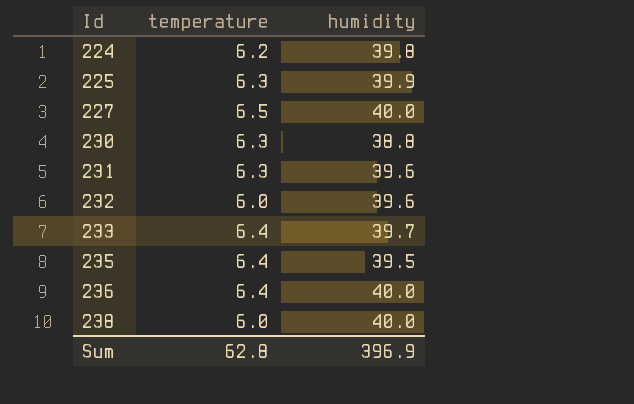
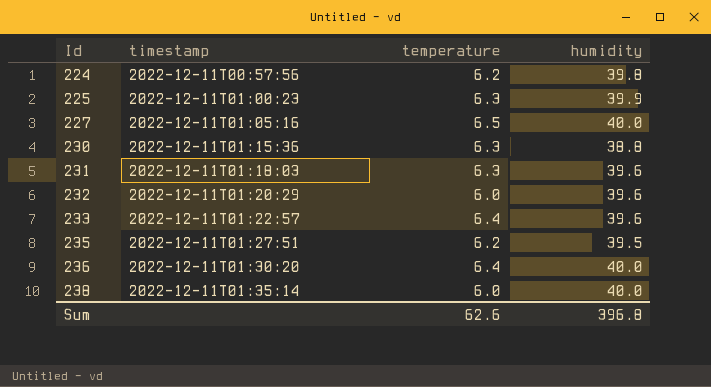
column timestamp | position: none -> 2
233 | humidity: 39.7 -> 39.6
235 | temperature: 6.4 -> 6.2
Sum | temperature: 62.8 -> 62.6
Sum | humidity: 396.9 -> 396.8

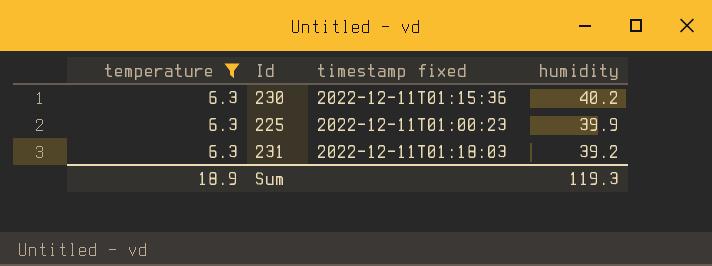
filter: none -> temperature = 6.3
row order: Id ascending -> humidity descending
column temperature | position: 3 -> 1
column name: timestamp -> timestamp fixed
230 | humidity: 38.8 -> 40.2
231 | humidity: 39.6 -> 39.2
Sum | temperature: 62.6 -> 18.9
Sum | humidity: 396.8 -> 119.3

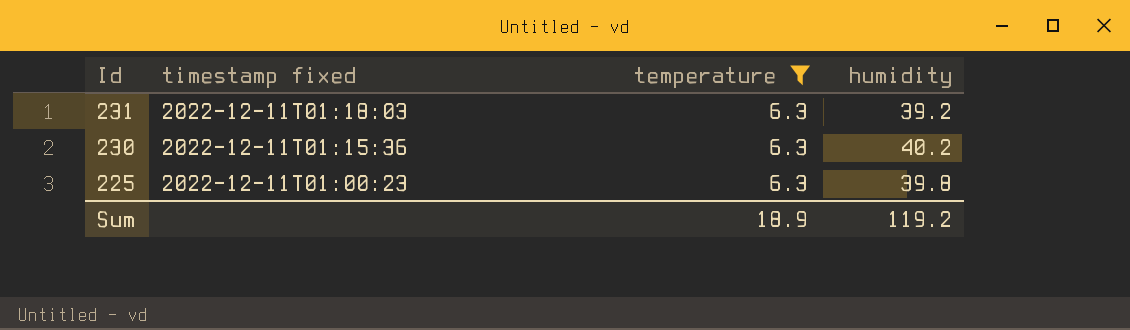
row order: humidity descending -> Id descending
column temperature | position: 1 -> 3
225 | humidity: 39.9 -> 39.8
Sum | humidity: 119.3 -> 119.2

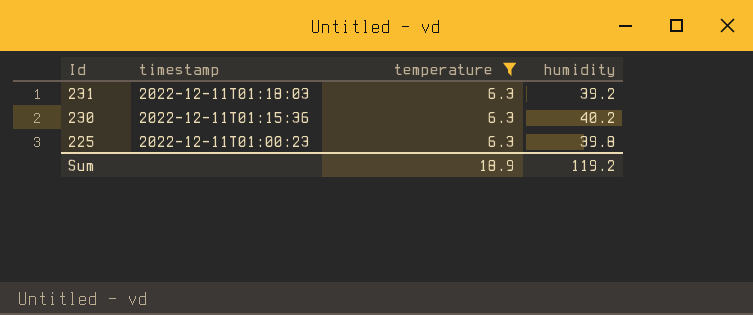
column name: timestamp fixed -> timestamp

